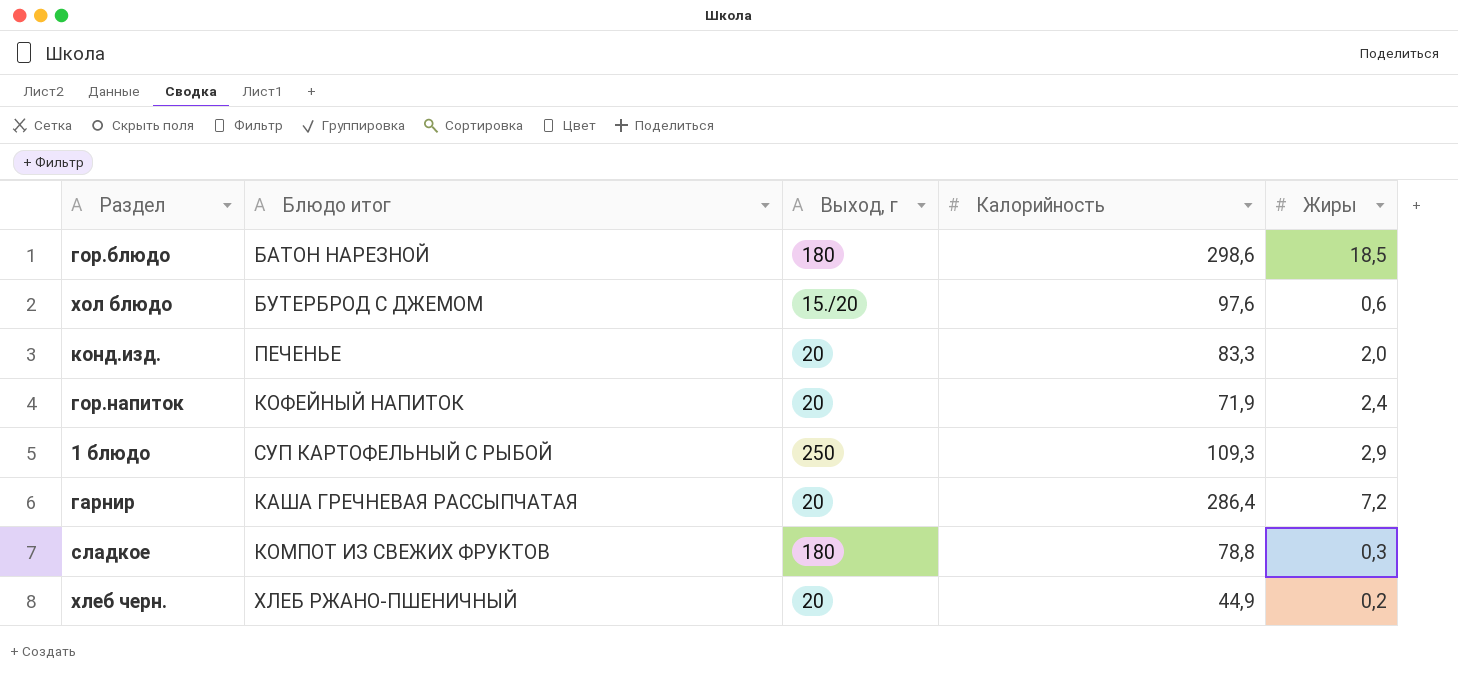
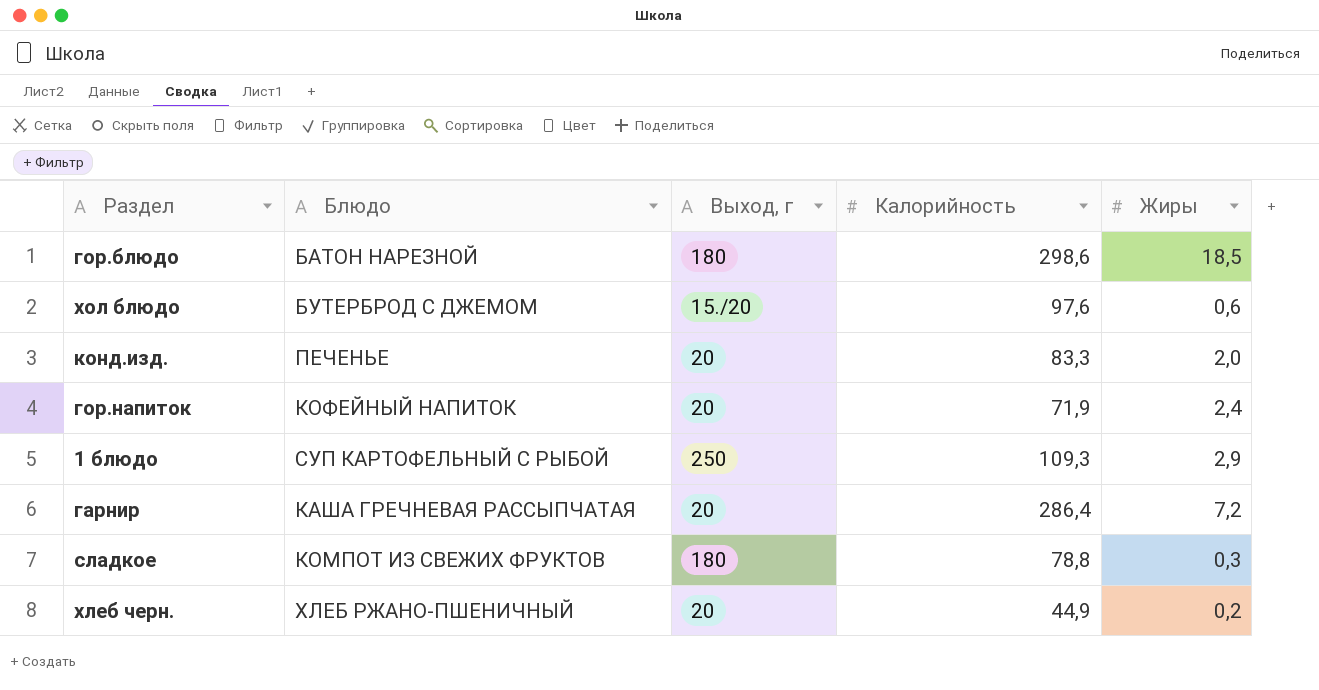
column name: Блюдо итог -> Блюдо

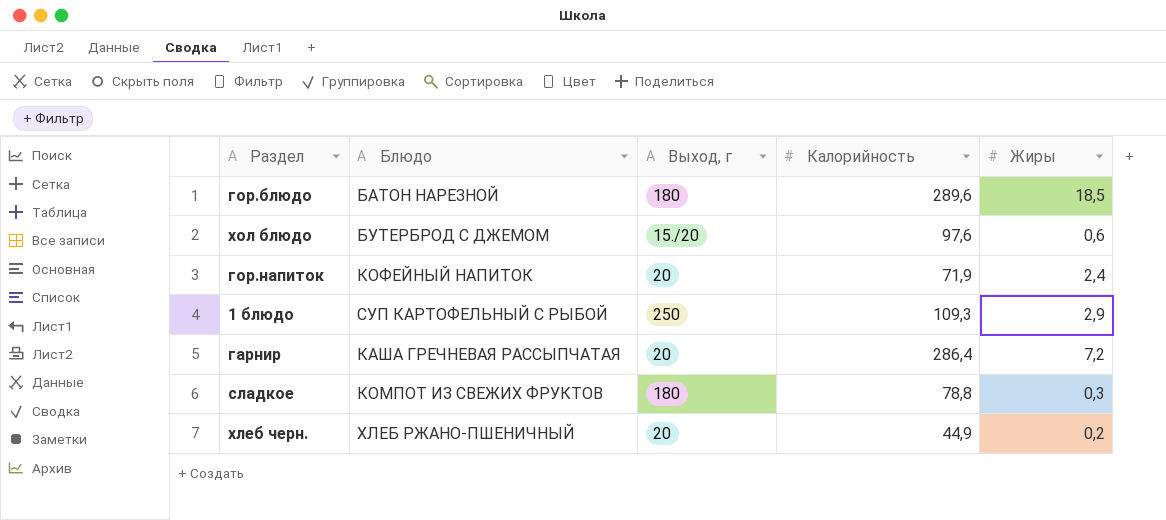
row конд.изд.: ПЕЧЕНЬЕ | 20 | 83,3 | 2,0 -> none
гор.блюдо | Калорийность: 298,6 -> 289,6

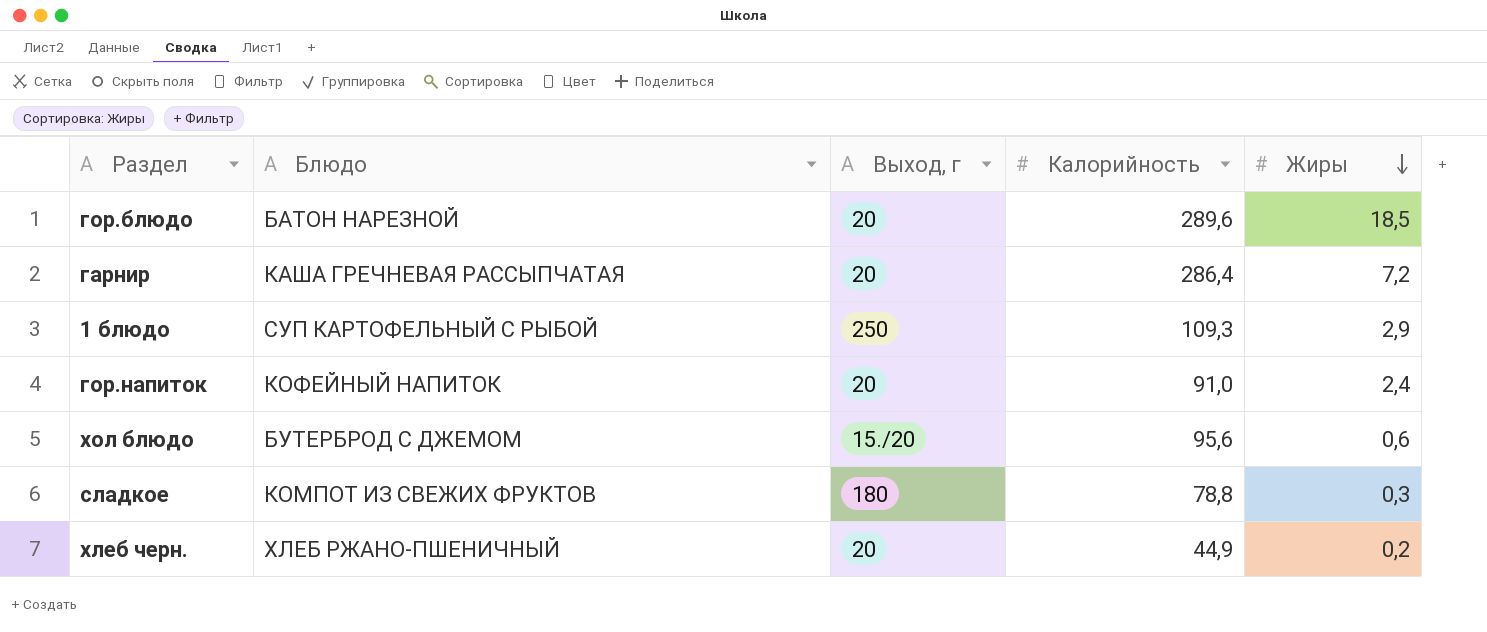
row order: none -> Жиры descending
гор.блюдо | Выход, г: 180 -> 20
гор.напиток | Калорийность: 71,9 -> 91,0
хол блюдо | Калорийность: 97,6 -> 95,6

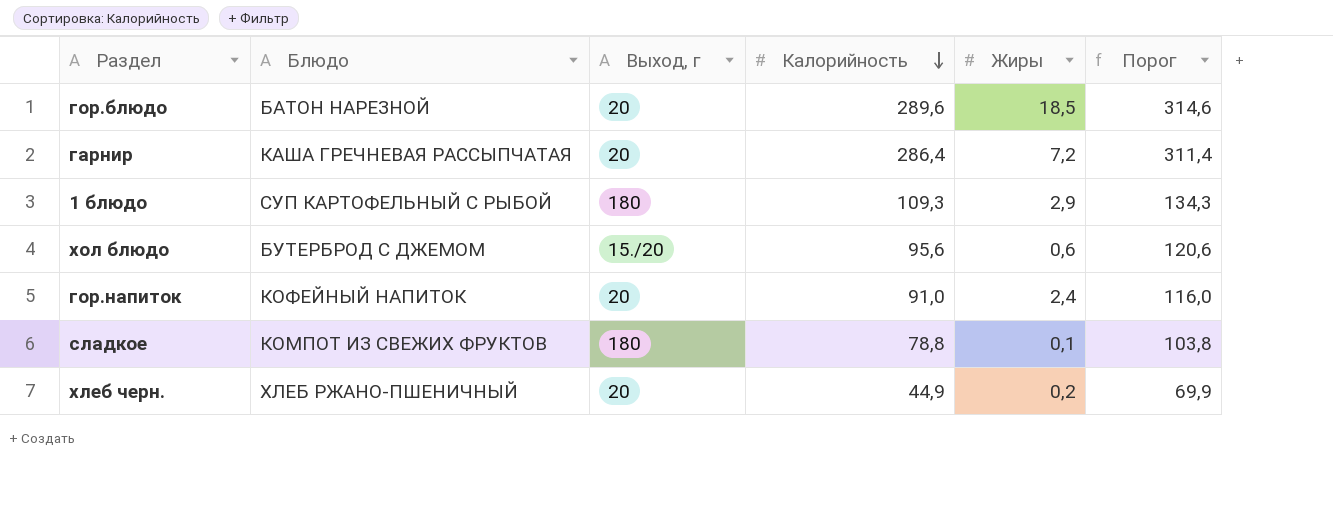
row order: Жиры descending -> Калорийность descending
column Порог | formula: none -> [Калорийность] + 25
1 блюдо | Выход, г: 250 -> 180
сладкое | Жиры: 0,3 -> 0,1

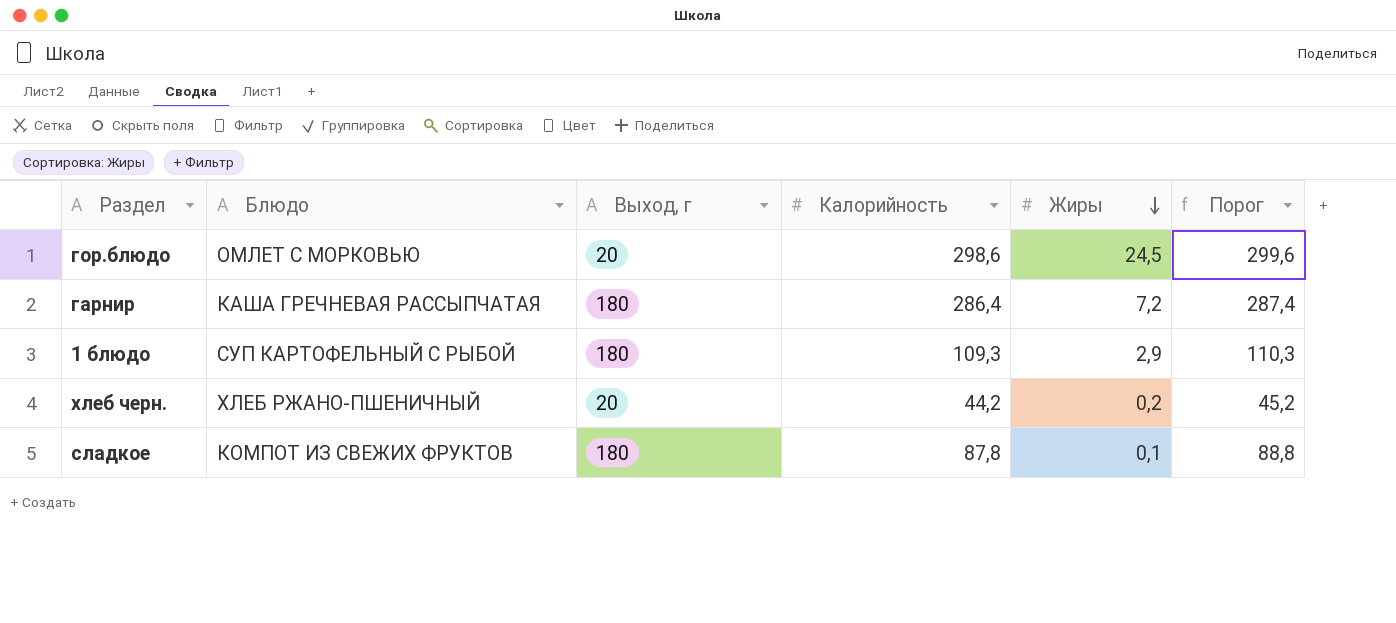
row order: Калорийность descending -> Жиры descending
column Порог | formula: [Калорийность] + 25 -> [Калорийность] + 1
row хол блюдо: БУТЕРБРОД С ДЖЕМОМ | 15./20 | 95,6 | 0,6 | 120,6 -> none
row гор.напиток: КОФЕЙНЫЙ НАПИТОК | 20 | 91,0 | 2,4 | 116,0 -> none
гор.блюдо | Блюдо: БАТОН НАРЕЗНОЙ -> ОМЛЕТ С МОРКОВЬЮ
гор.блюдо | Калорийность: 289,6 -> 298,6
гор.блюдо | Жиры: 18,5 -> 24,5
гарнир | Выход, г: 20 -> 180
хлеб черн. | Калорийность: 44,9 -> 44,2
сладкое | Калорийность: 78,8 -> 87,8

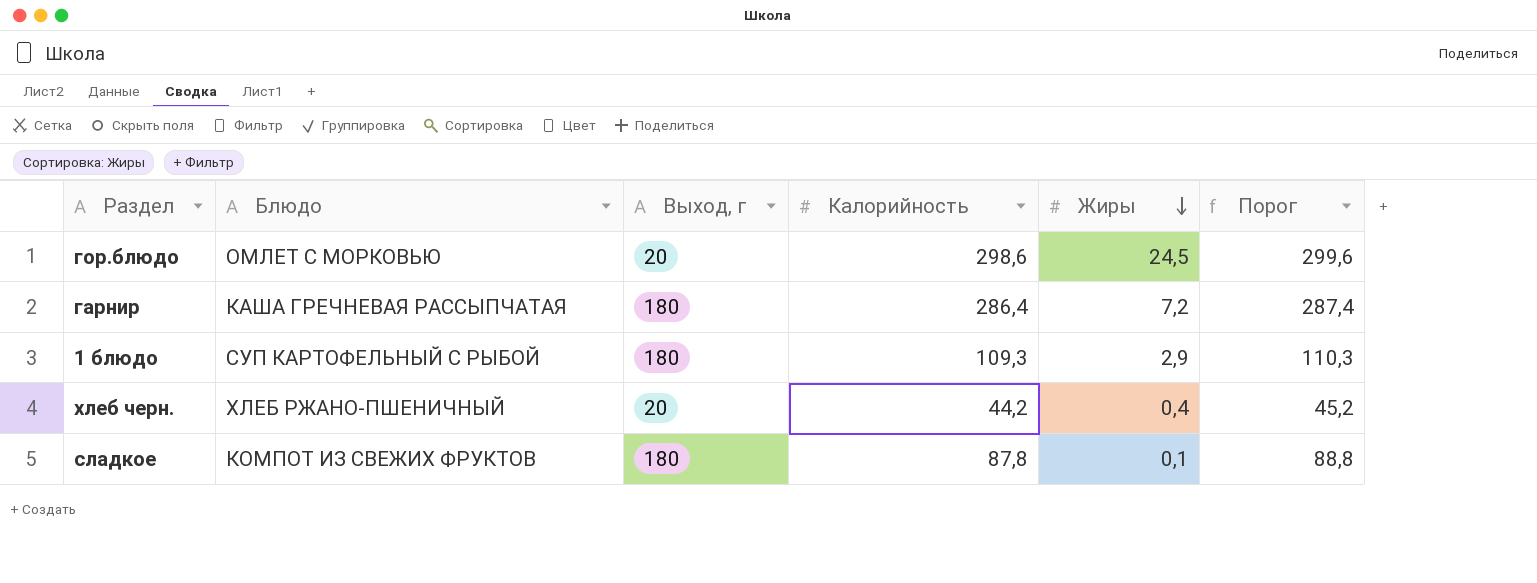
хлеб черн. | Жиры: 0,2 -> 0,4

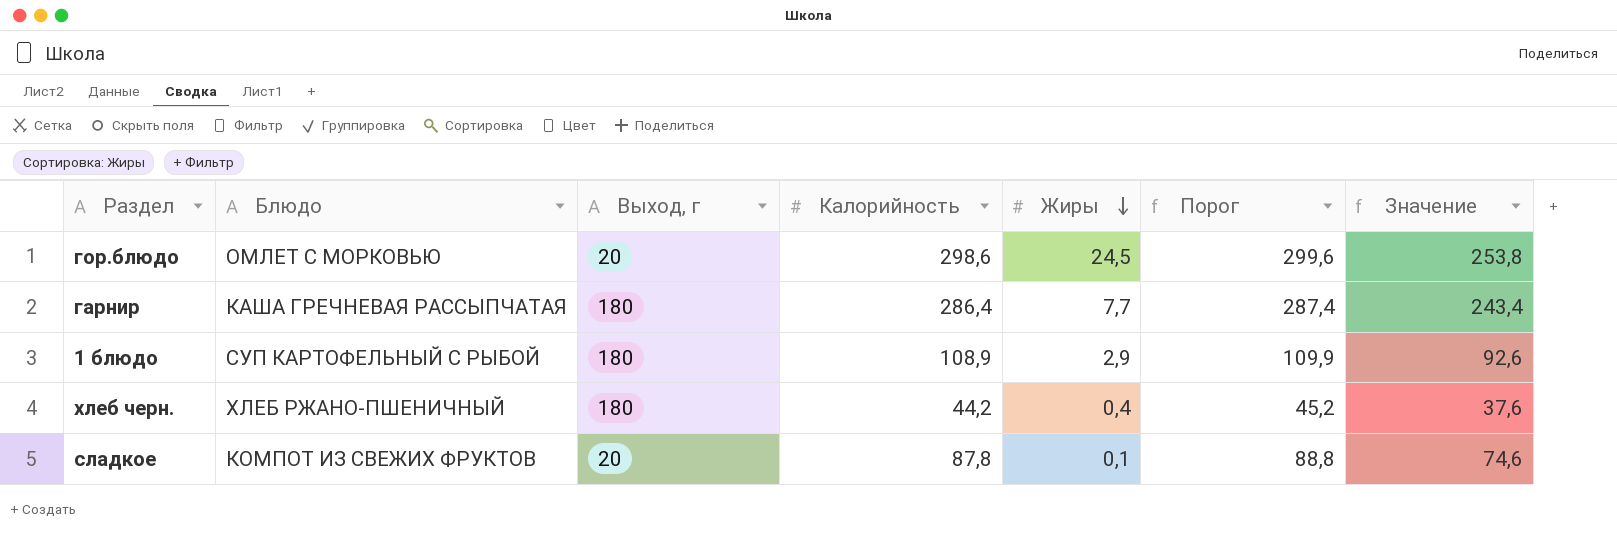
column Значение | formula: none -> [Калорийность] * 0,85
гарнир | Жиры: 7,2 -> 7,7
1 блюдо | Калорийность: 109,3 -> 108,9
1 блюдо | Порог: 110,3 -> 109,9
хлеб черн. | Выход, г: 20 -> 180
сладкое | Выход, г: 180 -> 20

